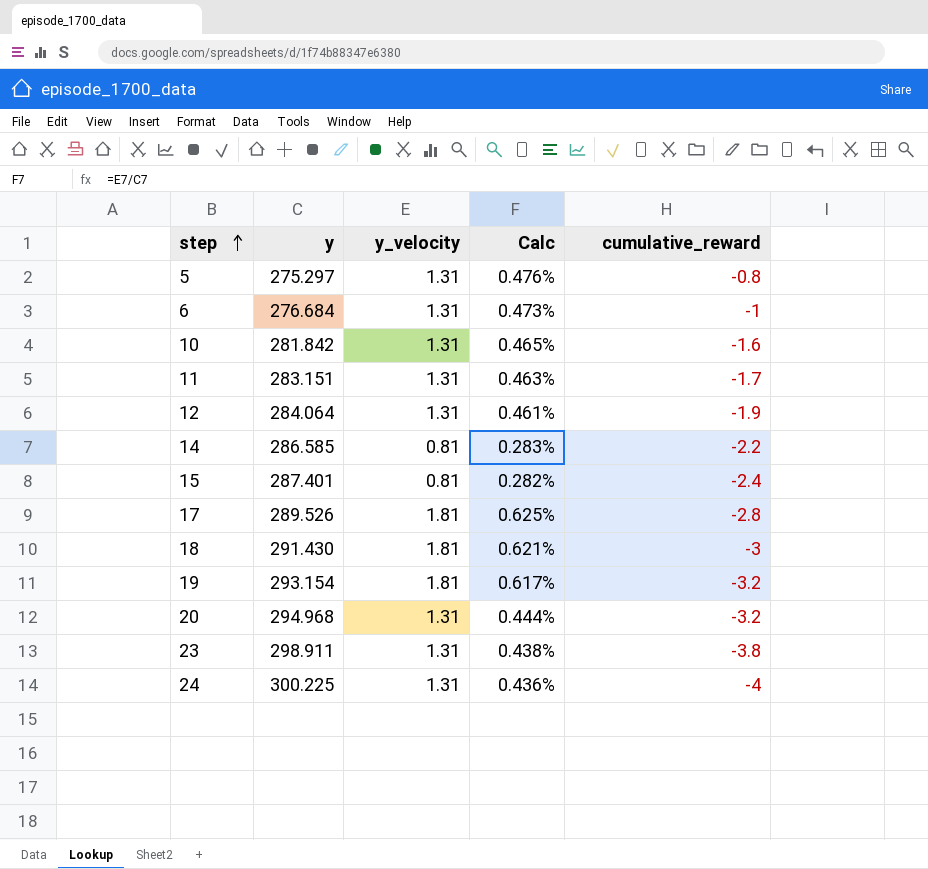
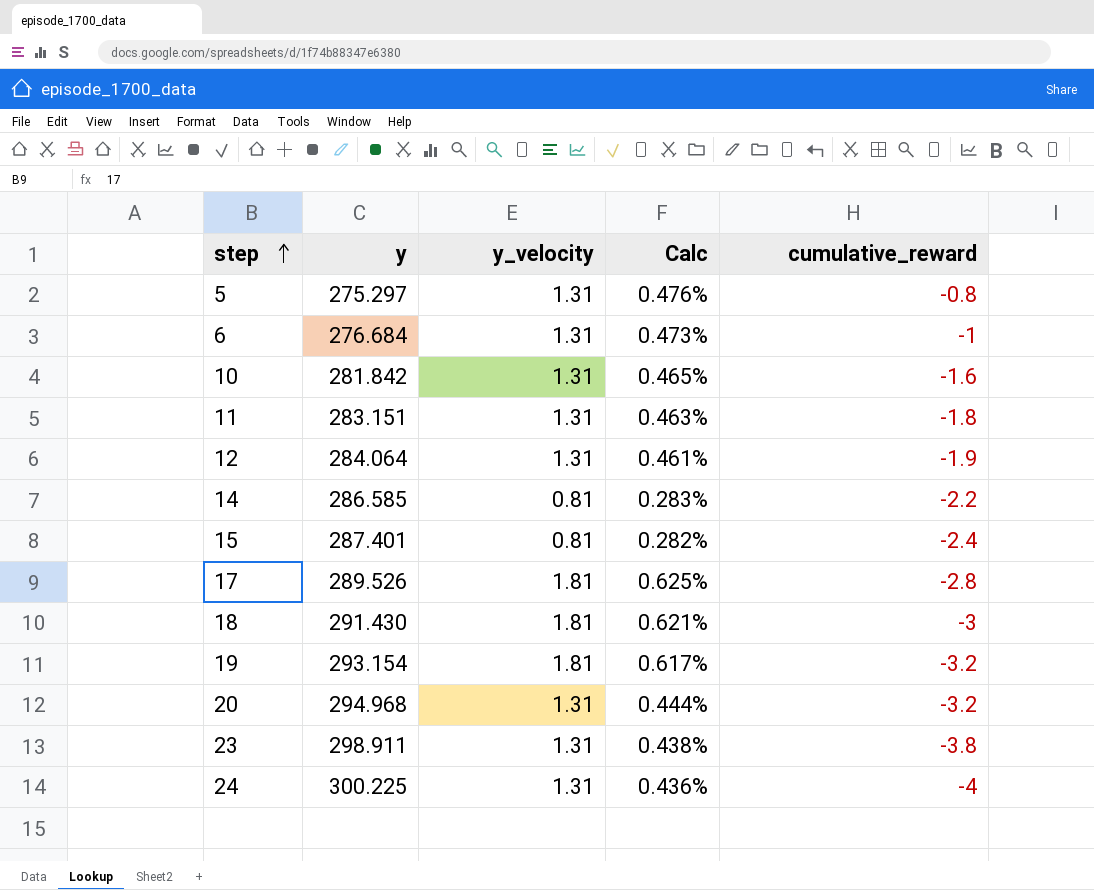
11 | cumulative_reward: -1.7 -> -1.8

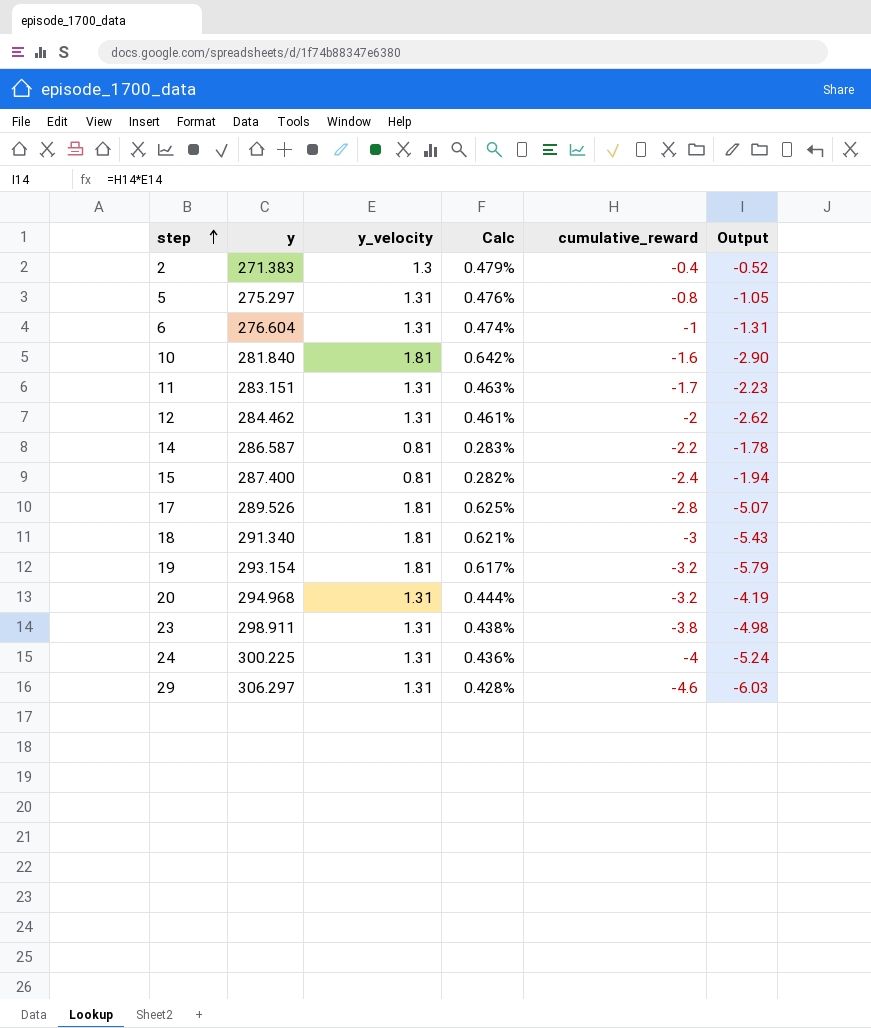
column Output | formula: none -> [y_velocity] * [cumulative_reward]
row 2: none -> 271.383 | 1.3 | 0.479% | -0.4 | -0.52
6 | y: 276.684 -> 276.604
6 | Calc: 0.473% -> 0.474%
10 | y: 281.842 -> 281.840
10 | y_velocity: 1.31 -> 1.81
10 | Calc: 0.465% -> 0.642%
11 | cumulative_reward: -1.8 -> -1.7
12 | y: 284.064 -> 284.462
12 | cumulative_reward: -1.9 -> -2
14 | y: 286.585 -> 286.587
15 | y: 287.401 -> 287.400
18 | y: 291.430 -> 291.340
row 29: none -> 306.297 | 1.31 | 0.428% | -4.6 | -6.03

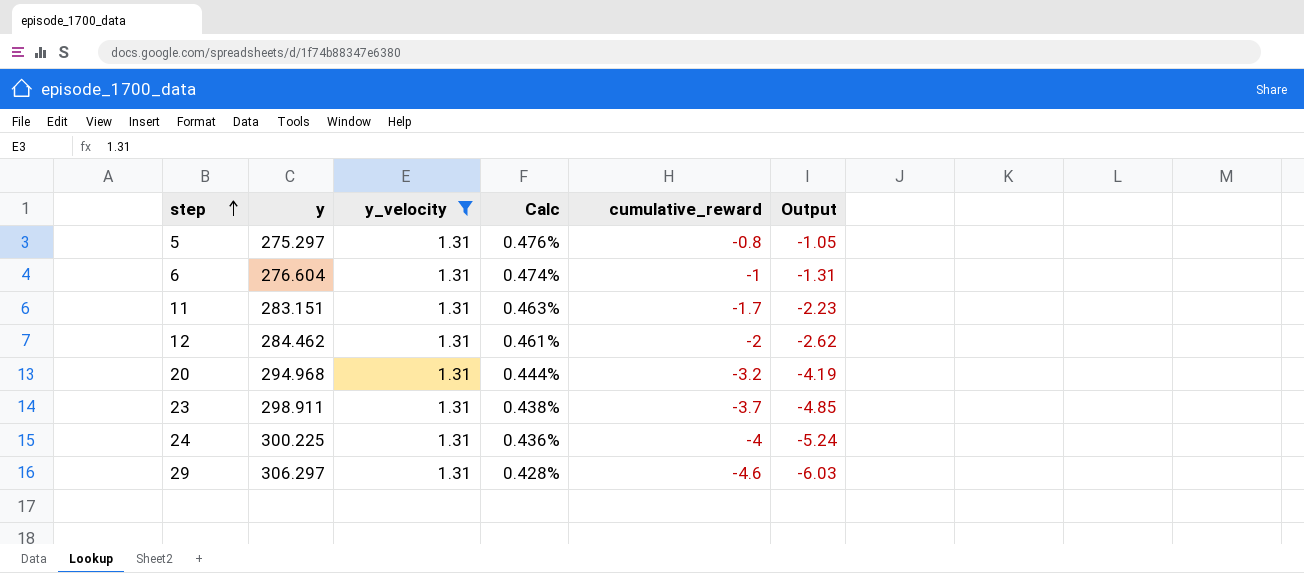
filter: none -> y_velocity = 1.31
23 | cumulative_reward: -3.8 -> -3.7
23 | Output: -4.98 -> -4.85

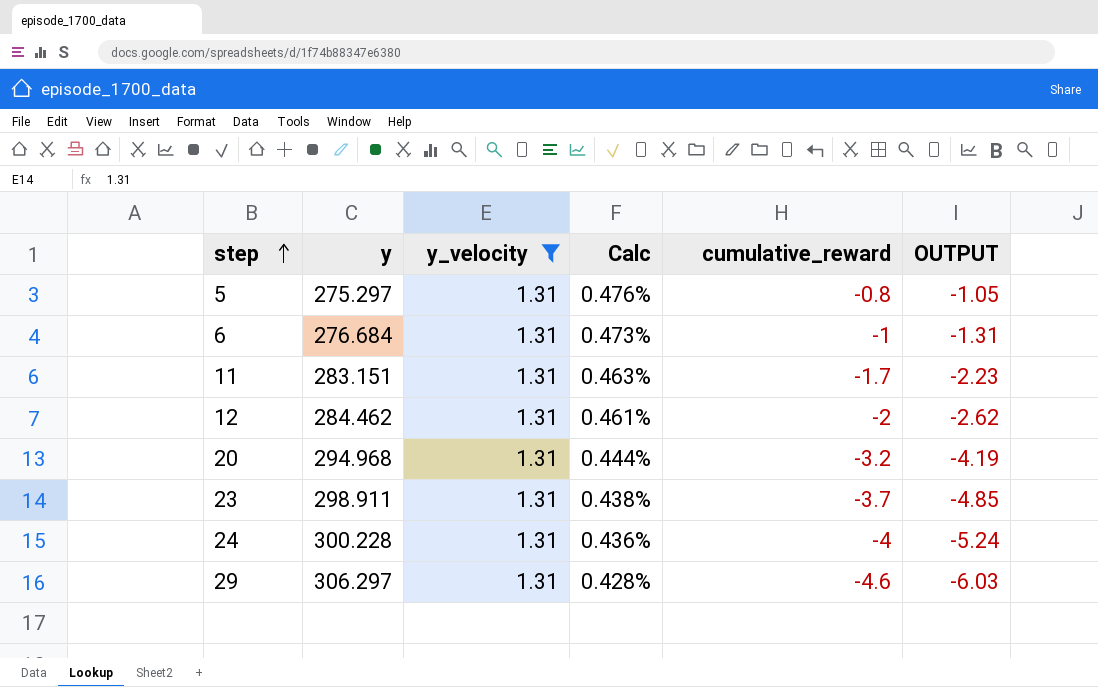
column name: Output -> OUTPUT
6 | y: 276.604 -> 276.684
6 | Calc: 0.474% -> 0.473%
24 | y: 300.225 -> 300.228

